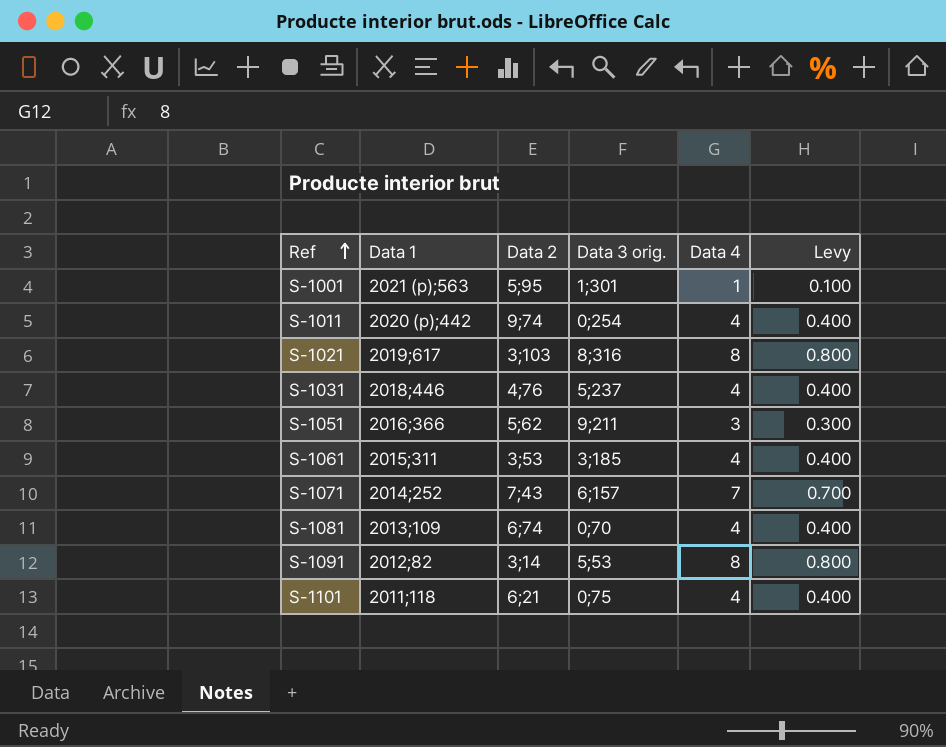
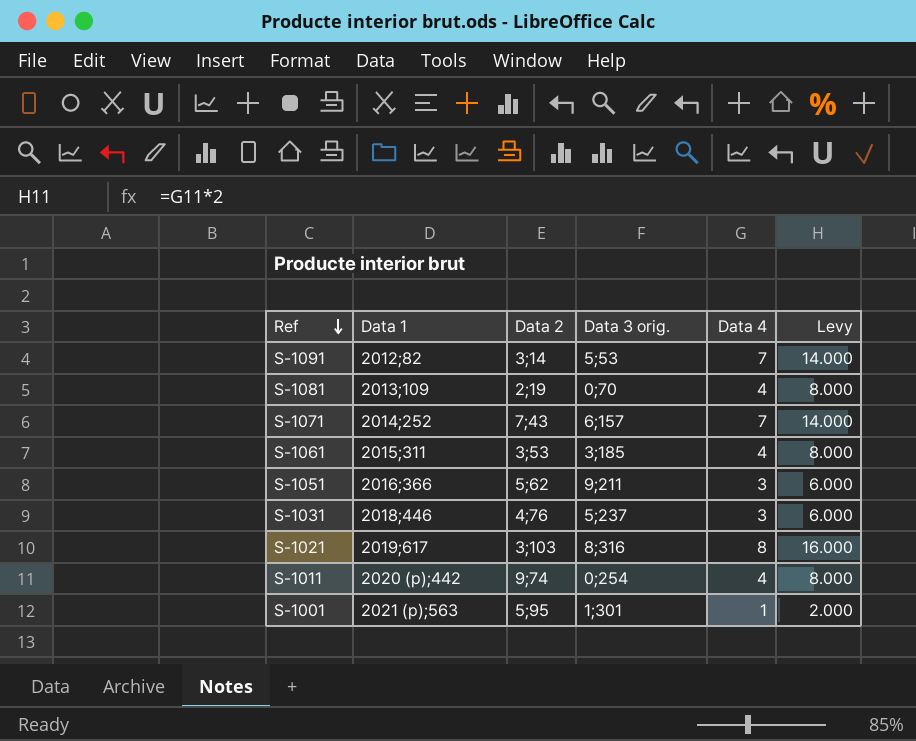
row order: Ref ascending -> Ref descending
column Levy | formula: [Data 4] * 0.1 -> [Data 4] * 2
row S-1101: 2011;118 | 6;21 | 0;75 | 4 | 0.400 -> none
S-1091 | Data 4: 8 -> 7
S-1081 | Data 2: 6;74 -> 2;19
S-1031 | Data 4: 4 -> 3

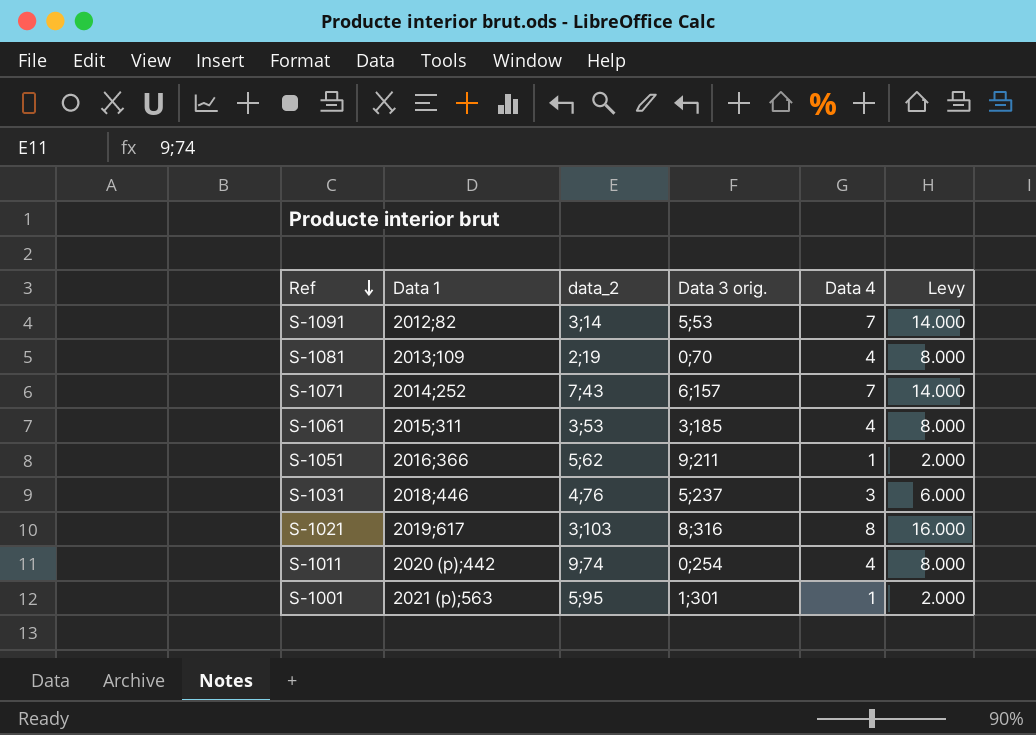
column name: Data 2 -> data_2
S-1051 | Data 4: 3 -> 1
S-1051 | Levy: 6.000 -> 2.000

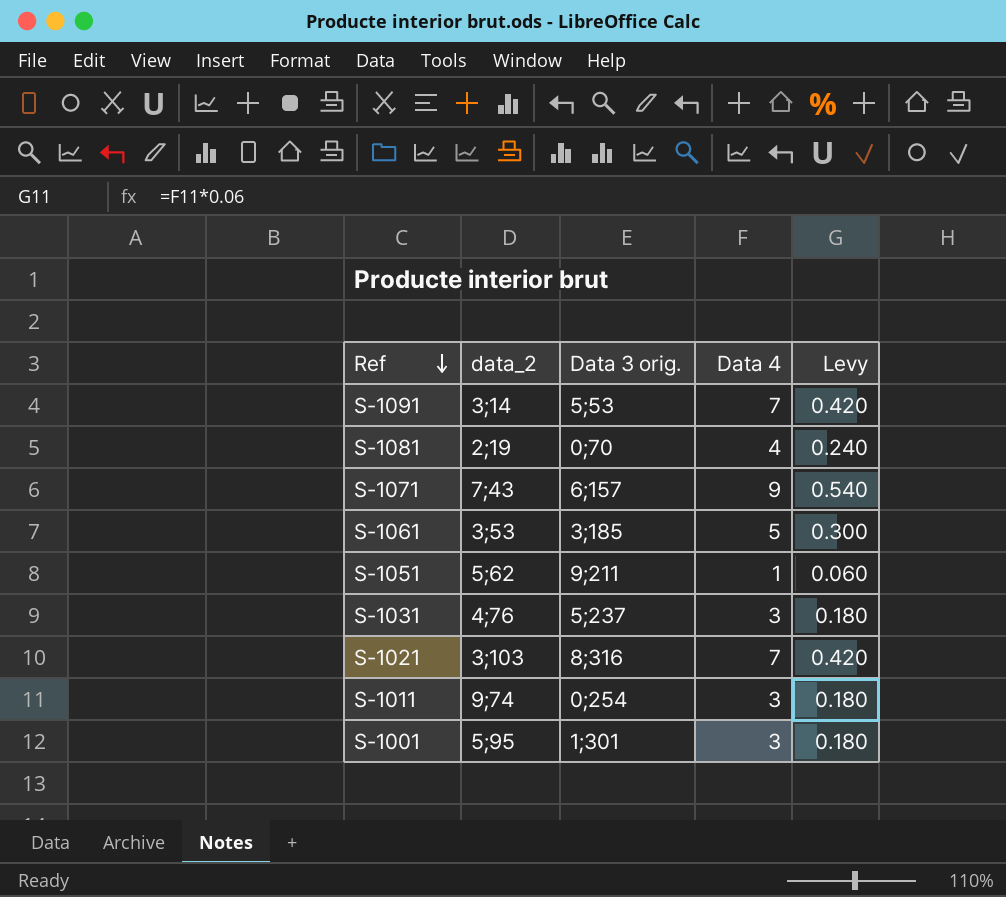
column Data 1 | position: 2 -> none
column Levy | formula: [Data 4] * 2 -> [Data 4] * 0.06
S-1071 | Data 4: 7 -> 9
S-1061 | Data 4: 4 -> 5
S-1021 | Data 4: 8 -> 7
S-1011 | Data 4: 4 -> 3
S-1001 | Data 4: 1 -> 3

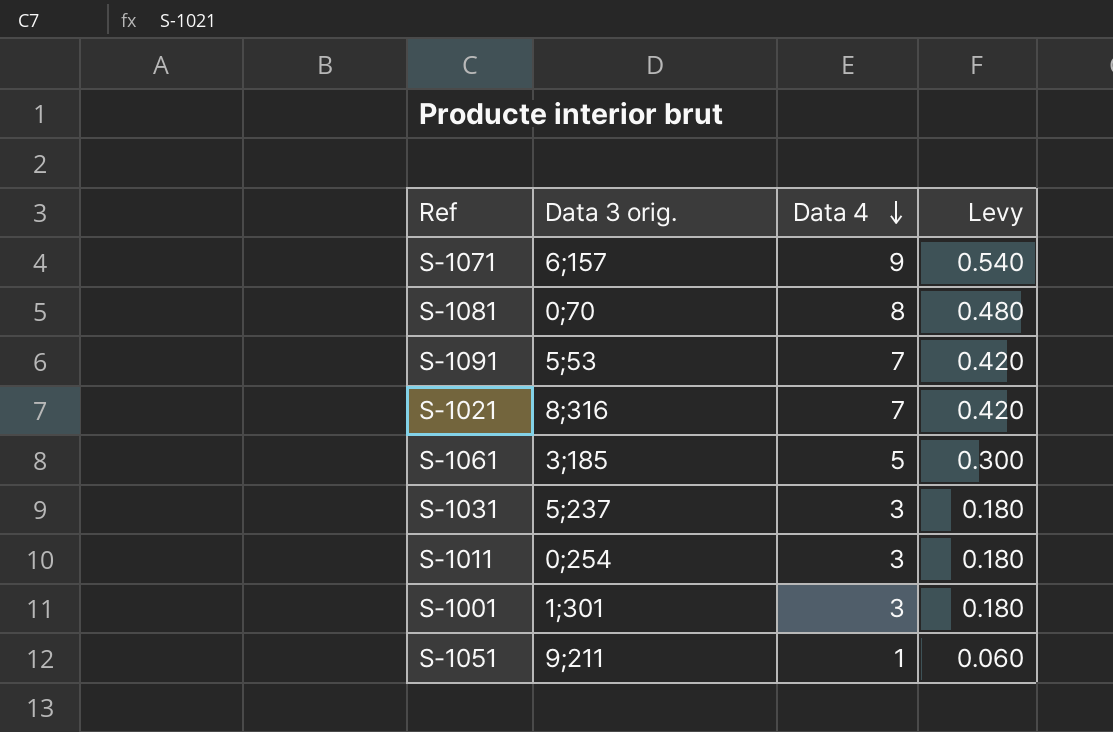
row order: Ref descending -> Data 4 descending
column data_2 | position: 2 -> none
S-1081 | Data 4: 4 -> 8
S-1081 | Levy: 0.240 -> 0.480

